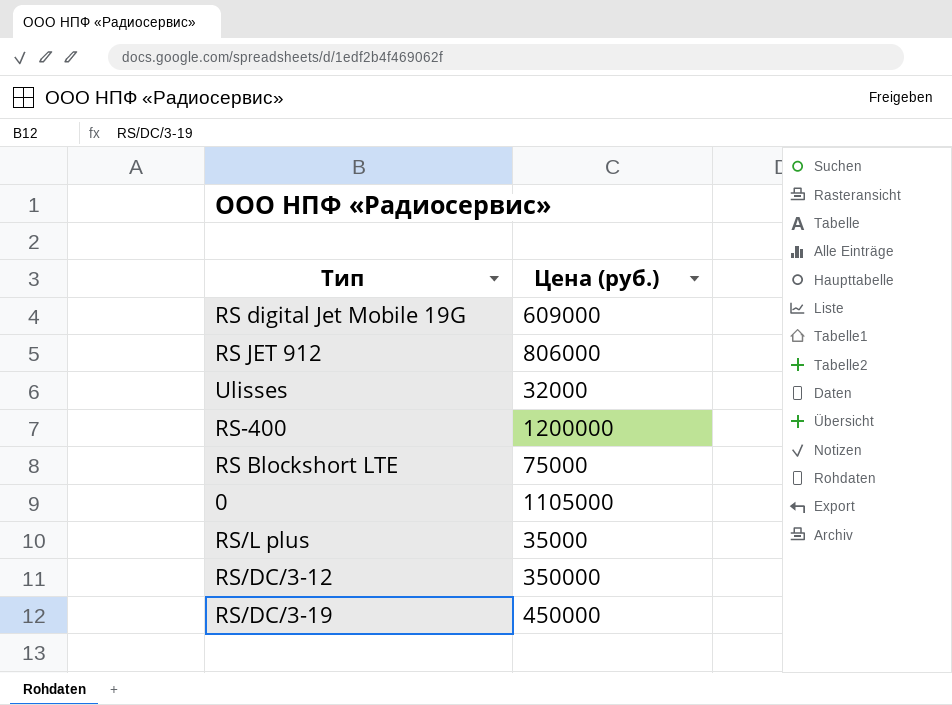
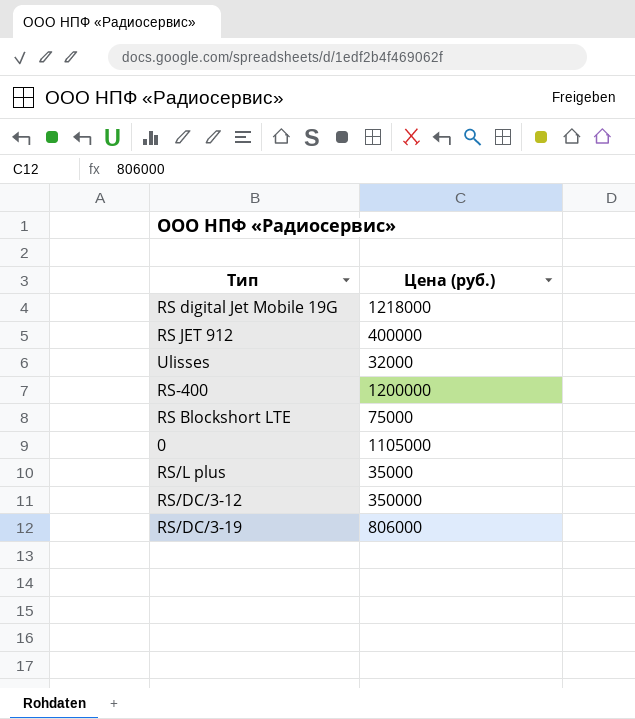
RS digital Jet Mobile 19G | Цена (руб.): 609000 -> 1218000
RS JET 912 | Цена (руб.): 806000 -> 400000
RS/DC/3-19 | Цена (руб.): 450000 -> 806000

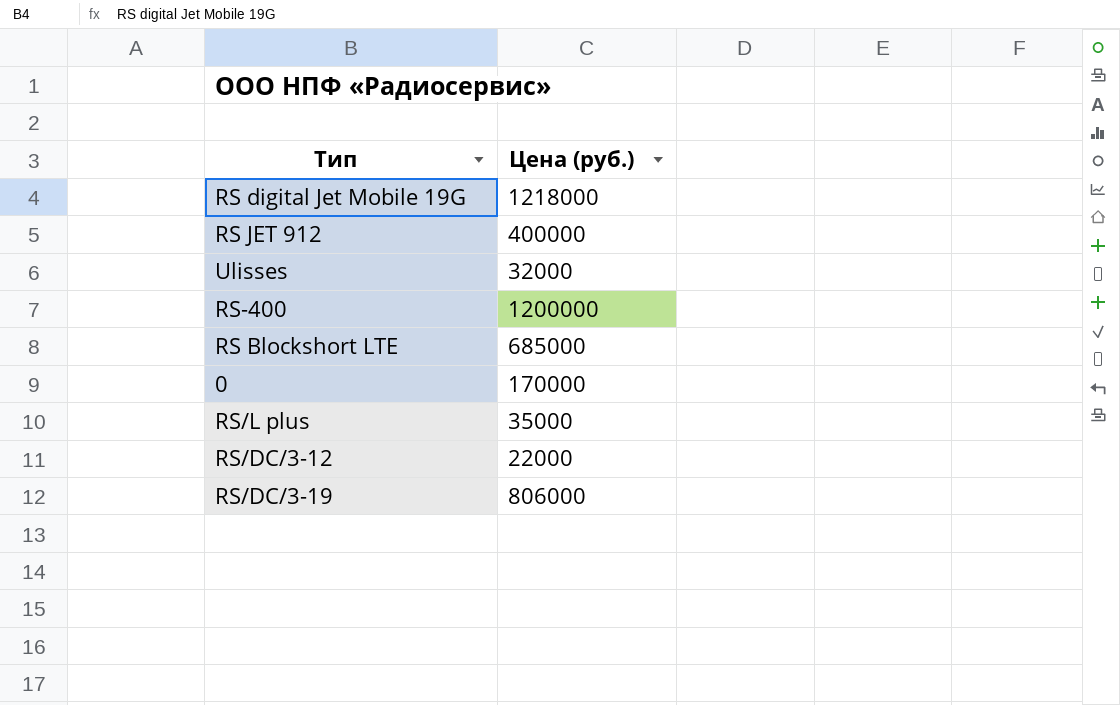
RS Blockshort LTE | Цена (руб.): 75000 -> 685000
0 | Цена (руб.): 1105000 -> 170000
RS/DC/3-12 | Цена (руб.): 350000 -> 22000

